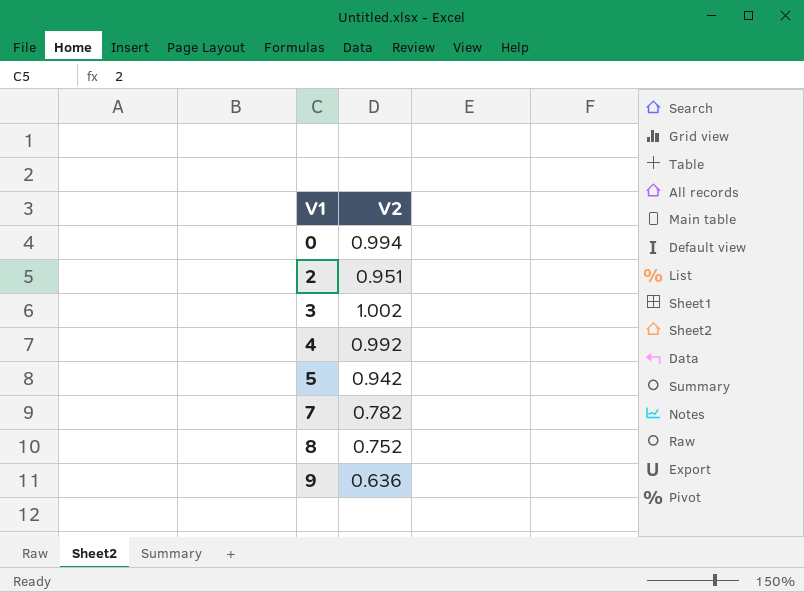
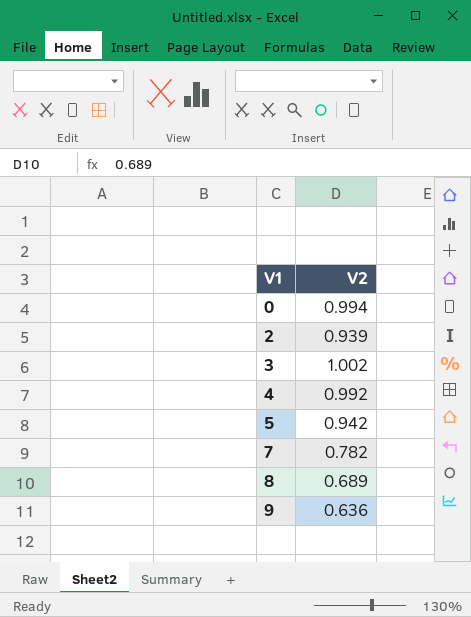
2 | V2: 0.951 -> 0.939
8 | V2: 0.752 -> 0.689

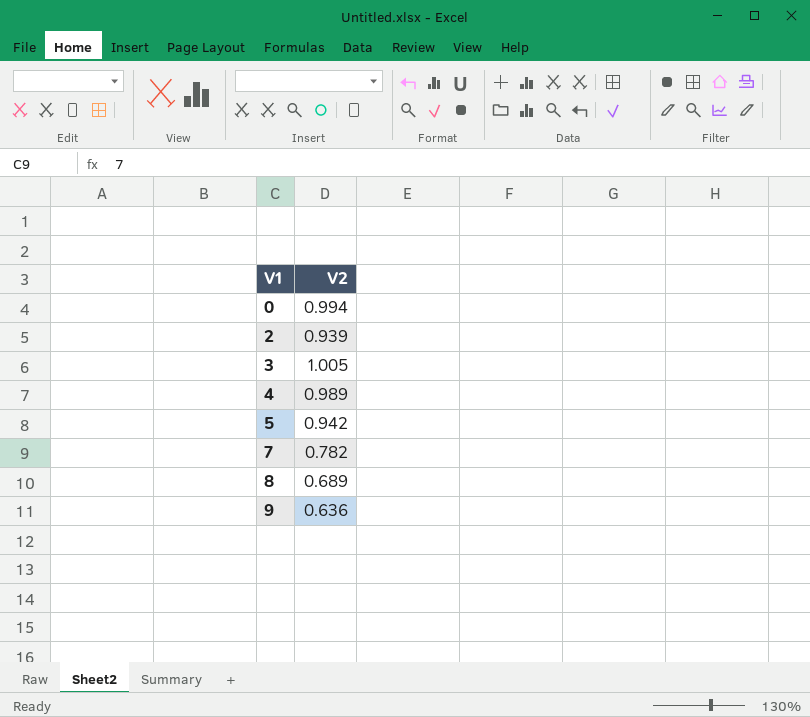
3 | V2: 1.002 -> 1.005
4 | V2: 0.992 -> 0.989

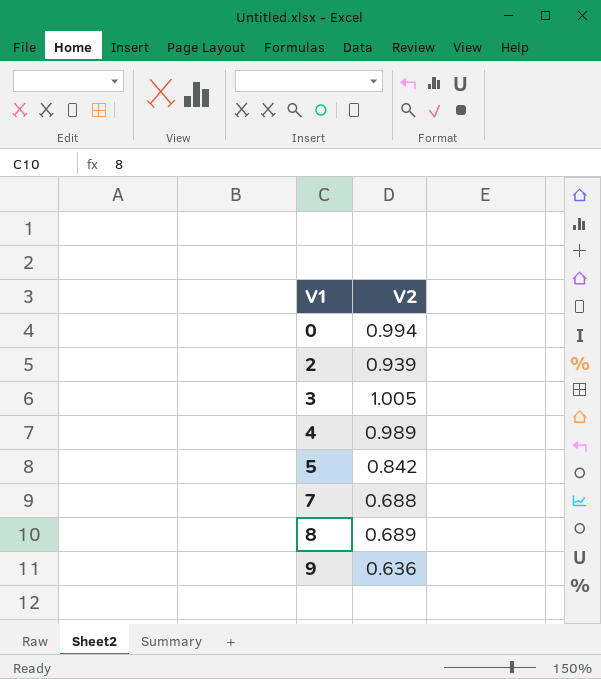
5 | V2: 0.942 -> 0.842
7 | V2: 0.782 -> 0.688

